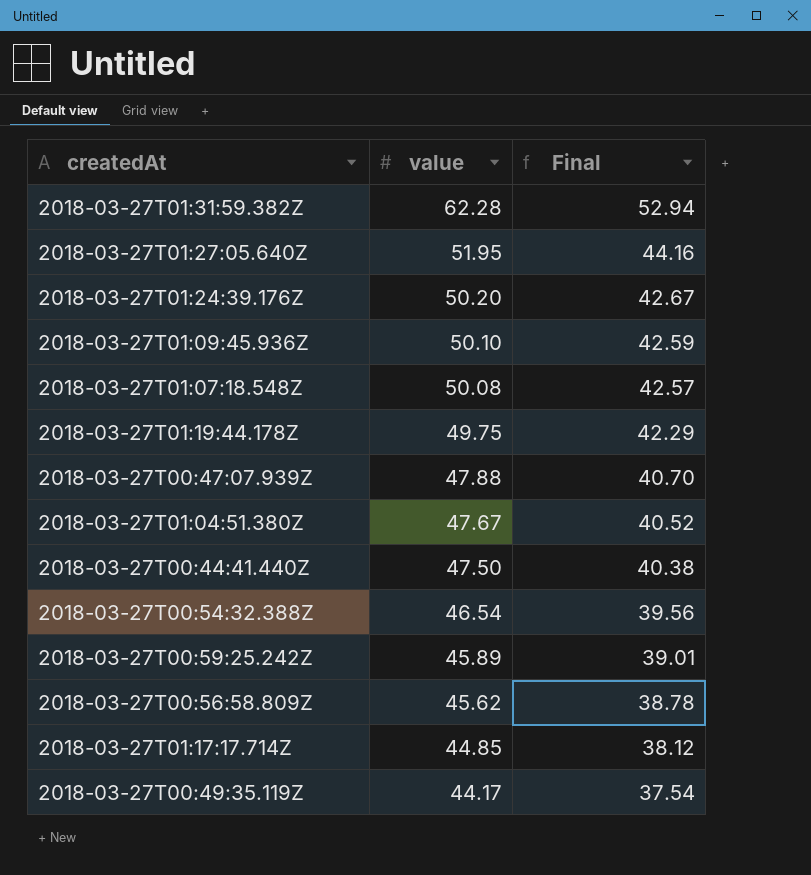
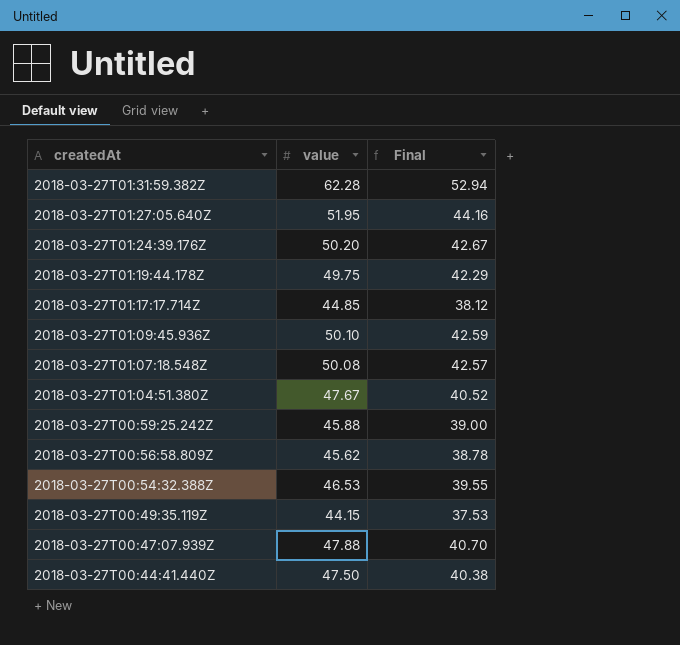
row order: value descending -> createdAt descending
2018-03-27T00:59:25.242Z | value: 45.89 -> 45.88
2018-03-27T00:59:25.242Z | Final: 39.01 -> 39.00
2018-03-27T00:54:32.388Z | value: 46.54 -> 46.53
2018-03-27T00:54:32.388Z | Final: 39.56 -> 39.55
2018-03-27T00:49:35.119Z | value: 44.17 -> 44.15
2018-03-27T00:49:35.119Z | Final: 37.54 -> 37.53

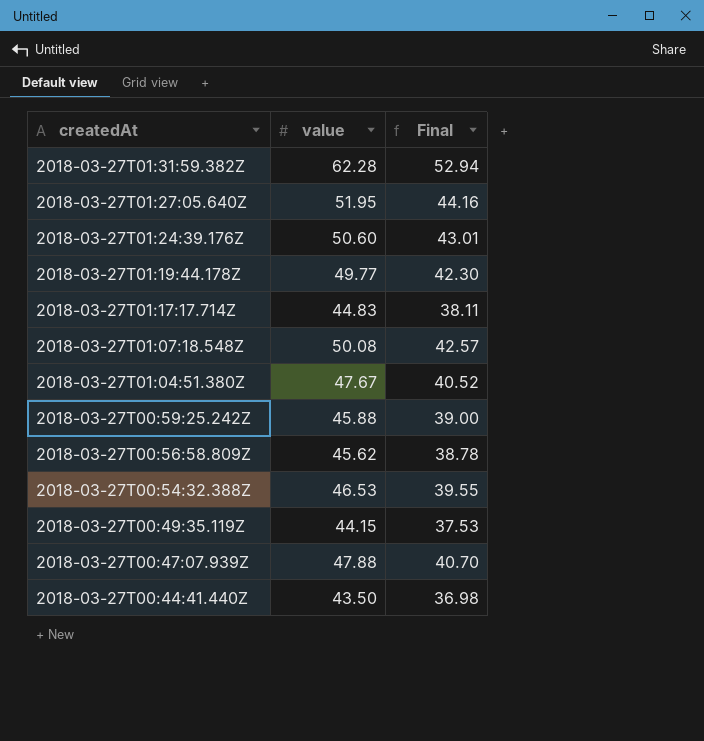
row 2018-03-27T01:09:45.936Z: 50.10 | 42.59 -> none
2018-03-27T01:24:39.176Z | value: 50.20 -> 50.60
2018-03-27T01:24:39.176Z | Final: 42.67 -> 43.01
2018-03-27T01:19:44.178Z | value: 49.75 -> 49.77
2018-03-27T01:19:44.178Z | Final: 42.29 -> 42.30
2018-03-27T01:17:17.714Z | value: 44.85 -> 44.83
2018-03-27T01:17:17.714Z | Final: 38.12 -> 38.11
2018-03-27T00:44:41.440Z | value: 47.50 -> 43.50
2018-03-27T00:44:41.440Z | Final: 40.38 -> 36.98

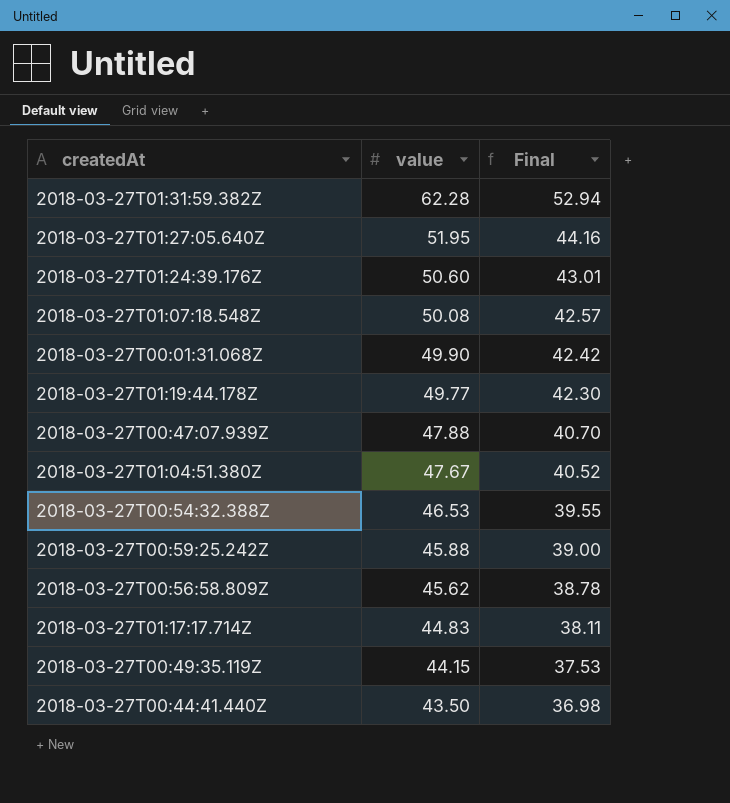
row order: createdAt descending -> value descending
row 2018-03-27T00:01:31.068Z: none -> 49.90 | 42.42

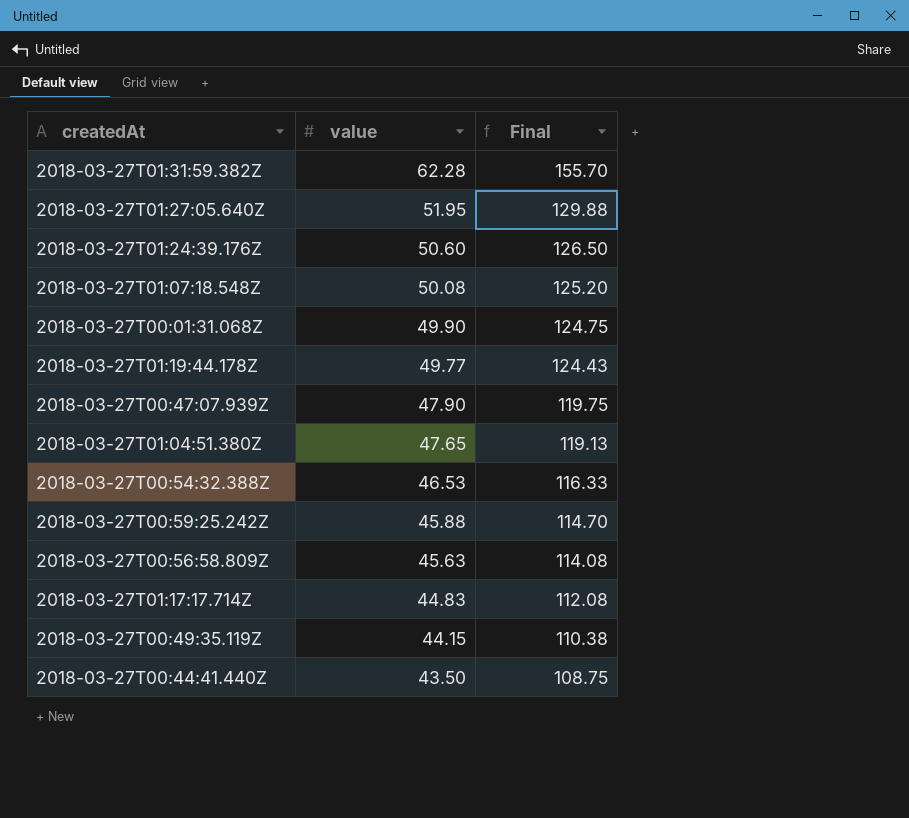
column Final | formula: [value] * 0.85 -> [value] * 2.5
2018-03-27T00:47:07.939Z | value: 47.88 -> 47.90
2018-03-27T01:04:51.380Z | value: 47.67 -> 47.65
2018-03-27T00:56:58.809Z | value: 45.62 -> 45.63

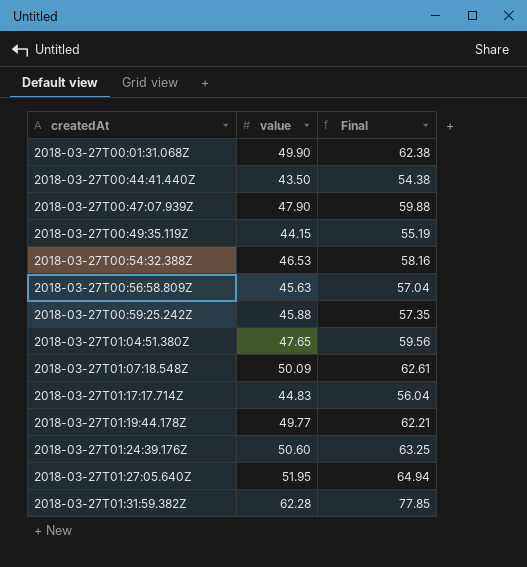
row order: value descending -> createdAt ascending
column Final | formula: [value] * 2.5 -> [value] * 1.25
2018-03-27T01:07:18.548Z | value: 50.08 -> 50.09

